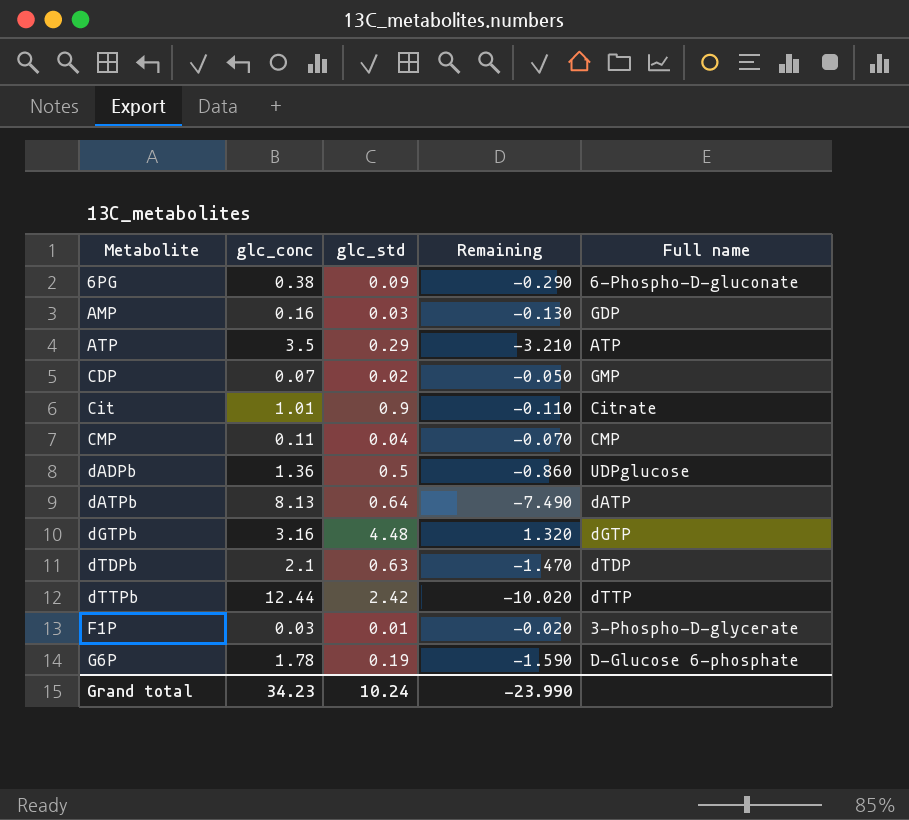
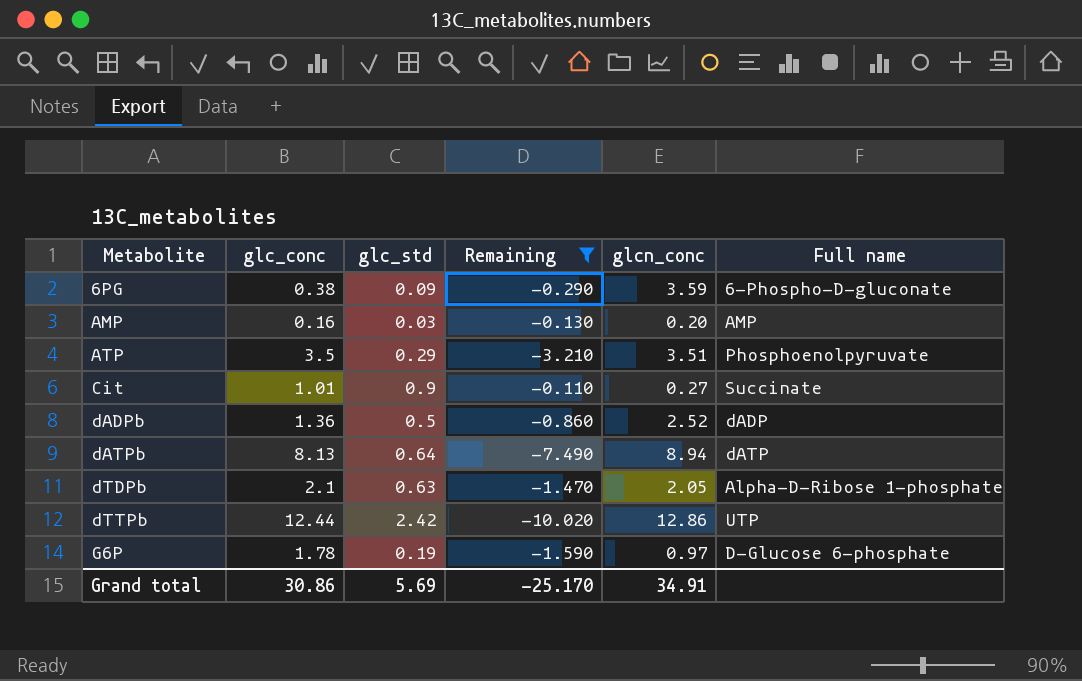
filter: none -> Remaining <= -0.110
column glcn_conc | position: none -> 5
AMP | Full name: GDP -> AMP
ATP | Full name: ATP -> Phosphoenolpyruvate
Cit | Full name: Citrate -> Succinate
dADPb | Full name: UDPglucose -> dADP
dTDPb | Full name: dTDP -> Alpha-D-Ribose 1-phosphate
dTTPb | Full name: dTTP -> UTP
Grand total | glc_conc: 34.23 -> 30.86
Grand total | glc_std: 10.24 -> 5.69
Grand total | Remaining: -23.990 -> -25.170

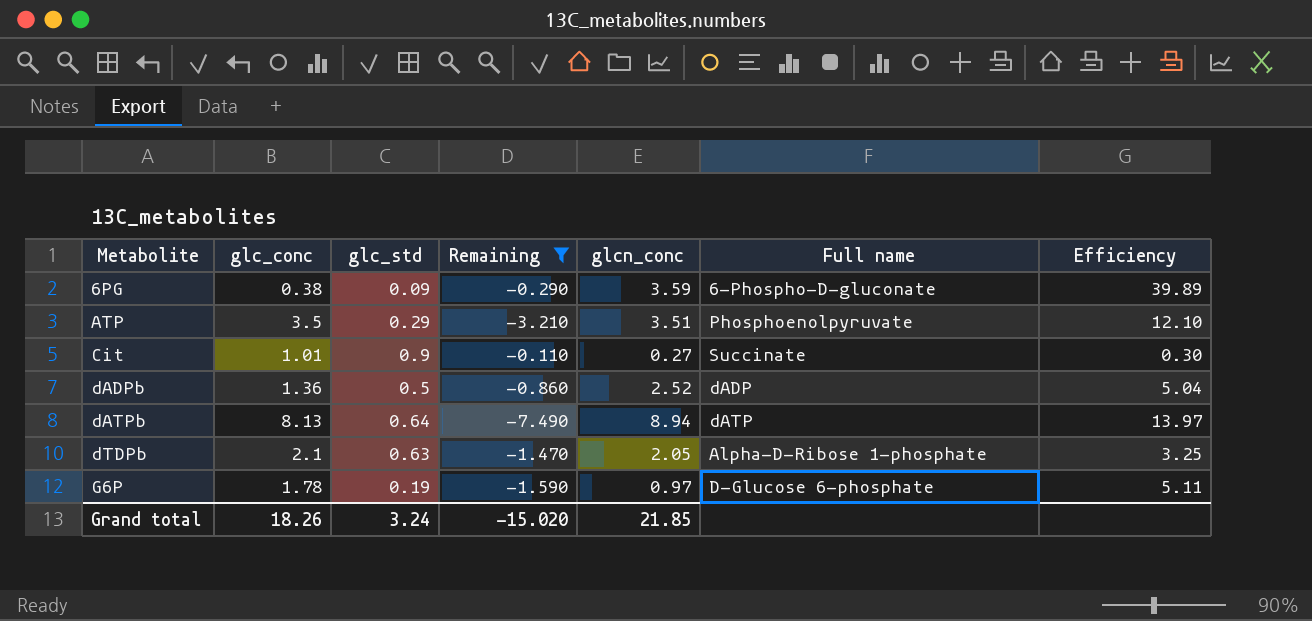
column Efficiency | formula: none -> [glcn_conc] / [glc_std]
row AMP: 0.16 | 0.03 | -0.130 | 0.20 | AMP -> none
row dTTPb: 12.44 | 2.42 | -10.020 | 12.86 | UTP -> none
Grand total | glc_conc: 30.86 -> 18.26
Grand total | glc_std: 5.69 -> 3.24
Grand total | Remaining: -25.170 -> -15.020
Grand total | glcn_conc: 34.91 -> 21.85

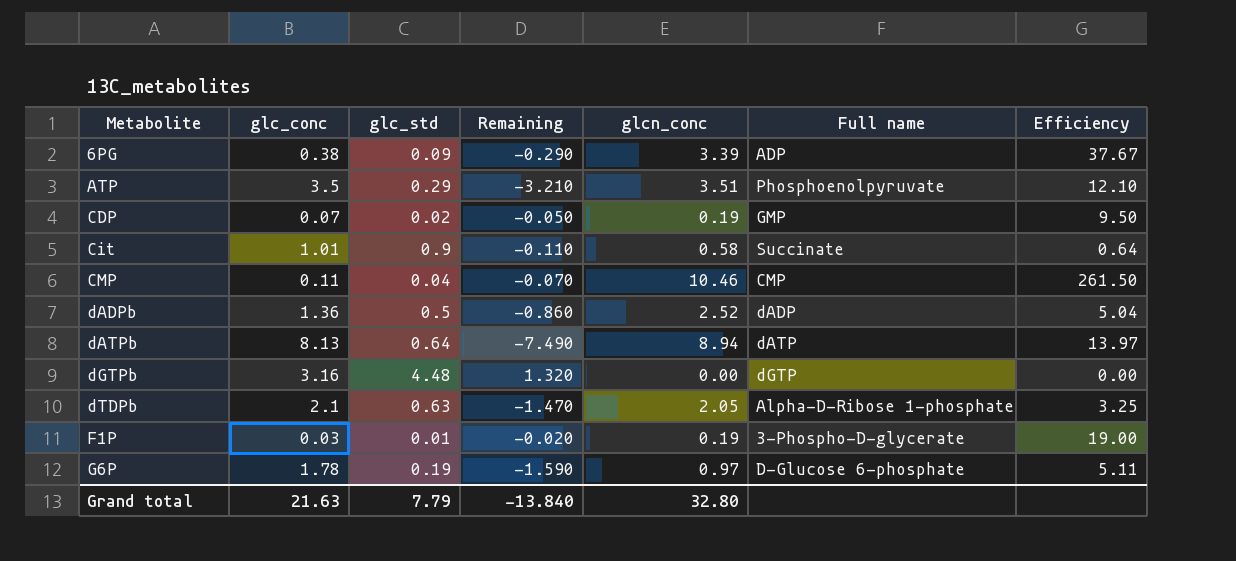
filter: Remaining <= -0.110 -> none
6PG | glcn_conc: 3.59 -> 3.39
6PG | Full name: 6-Phospho-D-gluconate -> ADP
6PG | Efficiency: 39.89 -> 37.67
Cit | glcn_conc: 0.27 -> 0.58
Cit | Efficiency: 0.30 -> 0.64
Grand total | glc_conc: 18.26 -> 21.63
Grand total | glc_std: 3.24 -> 7.79
Grand total | Remaining: -15.020 -> -13.840
Grand total | glcn_conc: 21.85 -> 32.80

